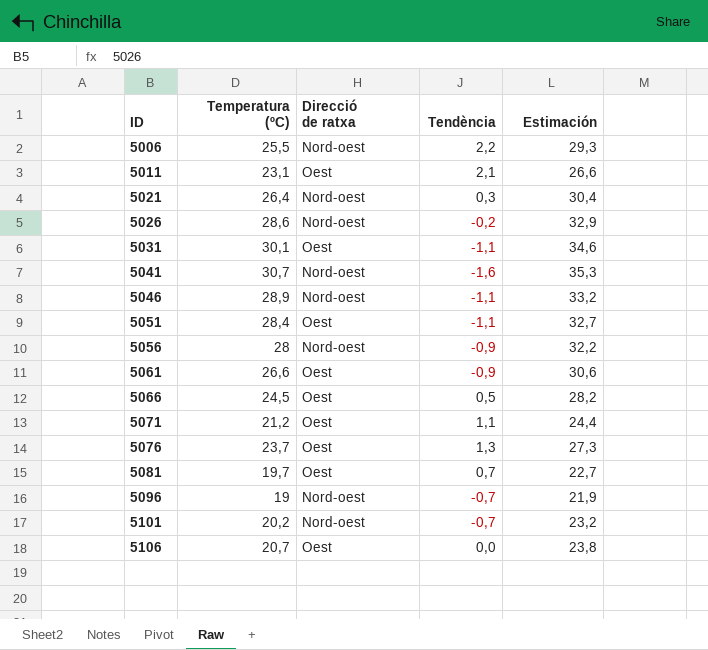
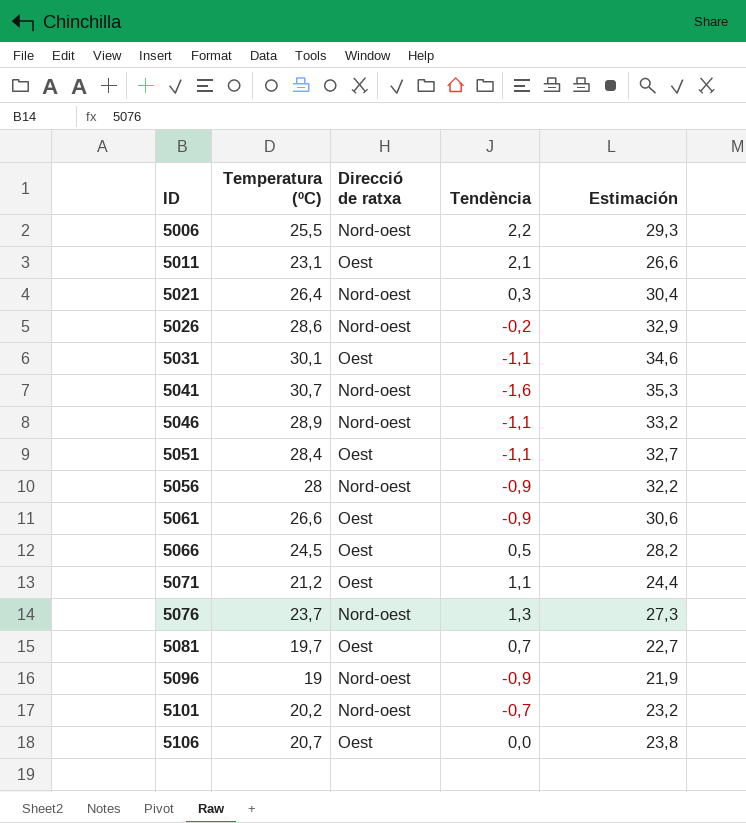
5076 | Direcció de ratxa: Oest -> Nord-oest
5096 | Tendència: -0,7 -> -0,9

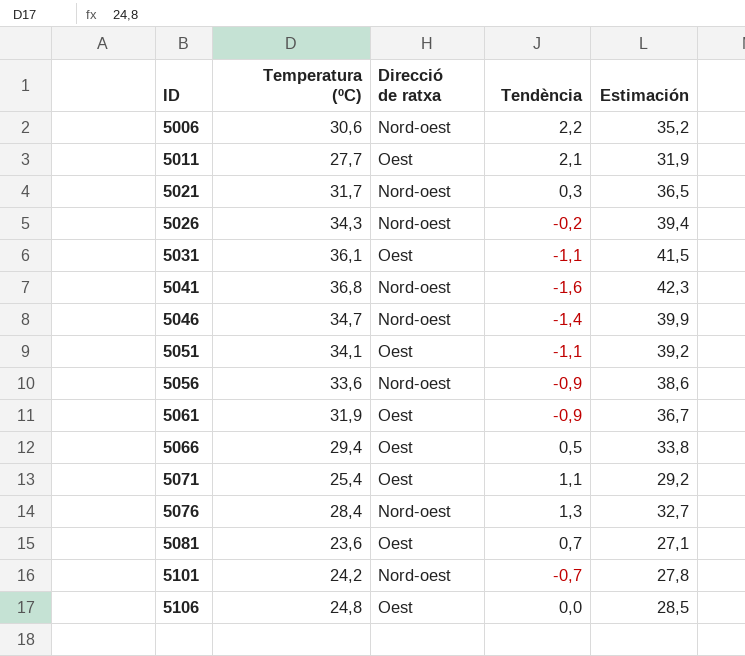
row 5096: 19 | Nord-oest | -0,9 | 21,9 -> none
5006 | Temperatura (ºC): 25,5 -> 30,6
5006 | Estimación: 29,3 -> 35,2
5011 | Temperatura (ºC): 23,1 -> 27,7
5011 | Estimación: 26,6 -> 31,9
5021 | Temperatura (ºC): 26,4 -> 31,7
5021 | Estimación: 30,4 -> 36,5
5026 | Temperatura (ºC): 28,6 -> 34,3
5026 | Estimación: 32,9 -> 39,4
5031 | Temperatura (ºC): 30,1 -> 36,1
5031 | Estimación: 34,6 -> 41,5
5041 | Temperatura (ºC): 30,7 -> 36,8
5041 | Estimación: 35,3 -> 42,3
5046 | Temperatura (ºC): 28,9 -> 34,7
5046 | Tendència: -1,1 -> -1,4
5046 | Estimación: 33,2 -> 39,9
5051 | Temperatura (ºC): 28,4 -> 34,1
5051 | Estimación: 32,7 -> 39,2
5056 | Temperatura (ºC): 28 -> 33,6
5056 | Estimación: 32,2 -> 38,6
5061 | Temperatura (ºC): 26,6 -> 31,9
5061 | Estimación: 30,6 -> 36,7
5066 | Temperatura (ºC): 24,5 -> 29,4
5066 | Estimación: 28,2 -> 33,8
5071 | Temperatura (ºC): 21,2 -> 25,4
5071 | Estimación: 24,4 -> 29,2
5076 | Temperatura (ºC): 23,7 -> 28,4
5076 | Estimación: 27,3 -> 32,7
5081 | Temperatura (ºC): 19,7 -> 23,6
5081 | Estimación: 22,7 -> 27,1
5101 | Temperatura (ºC): 20,2 -> 24,2
5101 | Estimación: 23,2 -> 27,8
5106 | Temperatura (ºC): 20,7 -> 24,8
5106 | Estimación: 23,8 -> 28,5

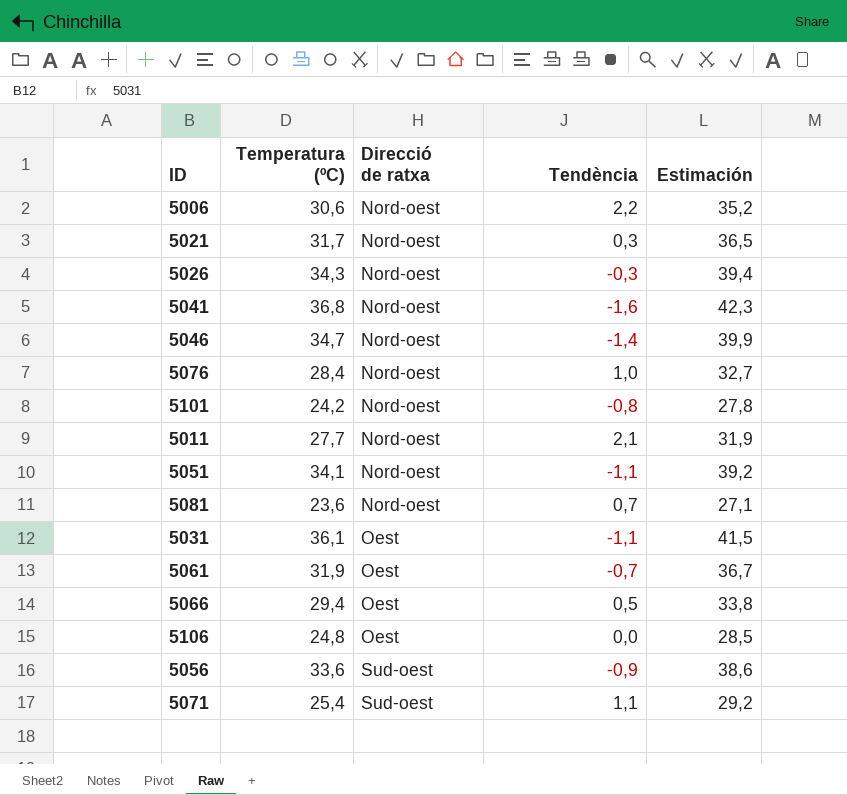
row order: ID ascending -> Direcció de ratxa ascending
5026 | Tendència: -0,2 -> -0,3
5076 | Tendència: 1,3 -> 1,0
5101 | Tendència: -0,7 -> -0,8
5011 | Direcció de ratxa: Oest -> Nord-oest
5051 | Direcció de ratxa: Oest -> Nord-oest
5081 | Direcció de ratxa: Oest -> Nord-oest
5061 | Tendència: -0,9 -> -0,7
5056 | Direcció de ratxa: Nord-oest -> Sud-oest
5071 | Direcció de ratxa: Oest -> Sud-oest

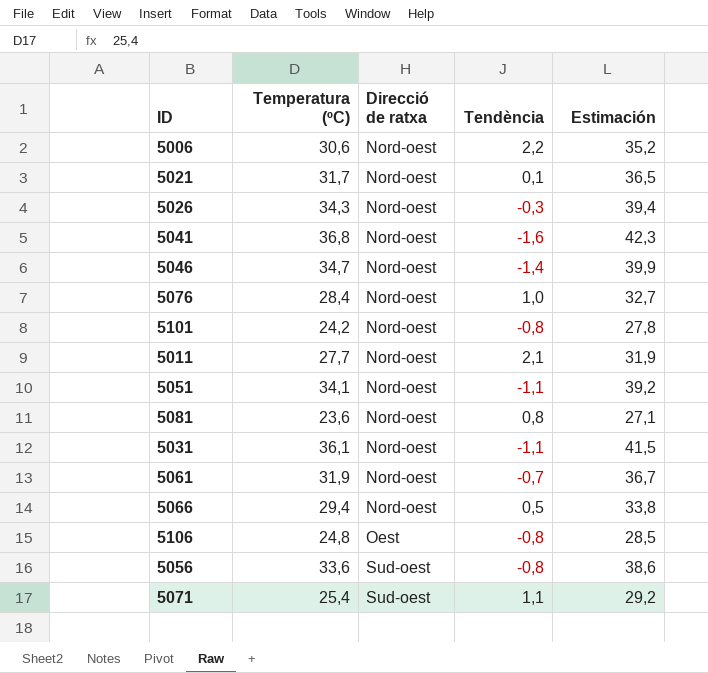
5021 | Tendència: 0,3 -> 0,1
5081 | Tendència: 0,7 -> 0,8
5031 | Direcció de ratxa: Oest -> Nord-oest
5061 | Direcció de ratxa: Oest -> Nord-oest
5066 | Direcció de ratxa: Oest -> Nord-oest
5106 | Tendència: 0,0 -> -0,8
5056 | Tendència: -0,9 -> -0,8

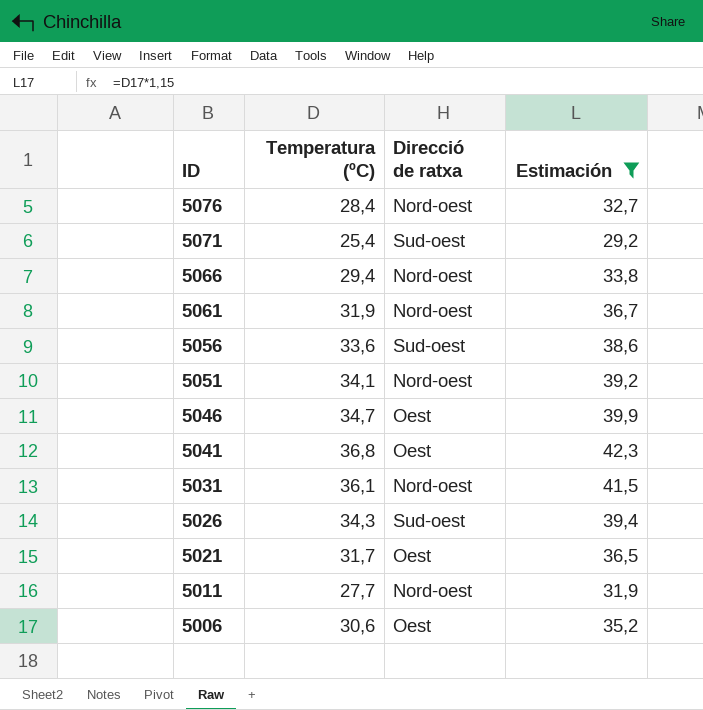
filter: none -> Estimación >= 29,2
row order: Direcció de ratxa ascending -> ID descending
column Tendència | position: 4 -> none
5046 | Direcció de ratxa: Nord-oest -> Oest
5041 | Direcció de ratxa: Nord-oest -> Oest
5026 | Direcció de ratxa: Nord-oest -> Sud-oest
5021 | Direcció de ratxa: Nord-oest -> Oest
5006 | Direcció de ratxa: Nord-oest -> Oest

